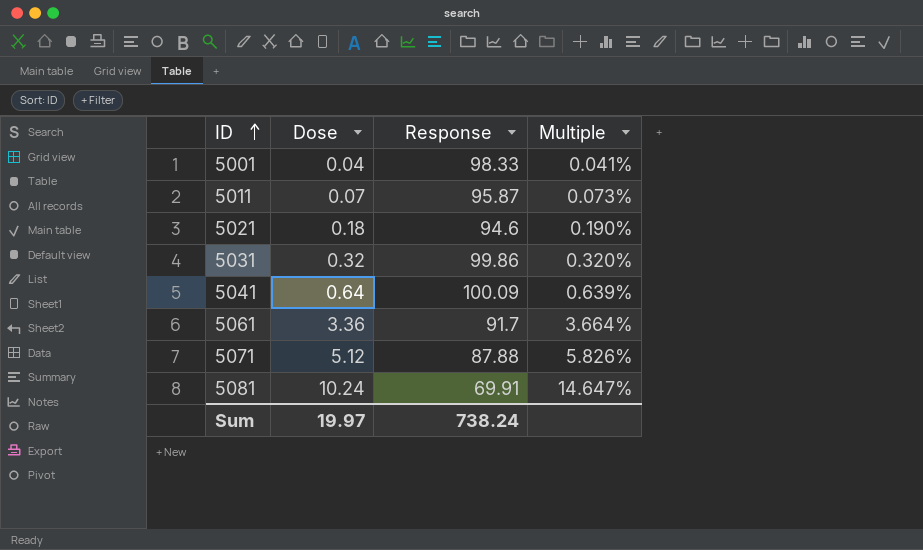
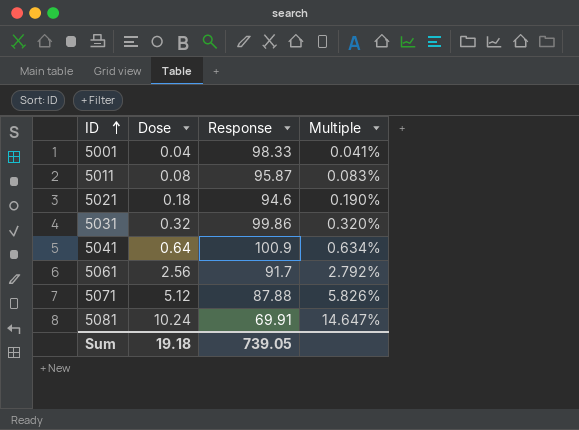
5011 | Dose: 0.07 -> 0.08
5011 | Multiple: 0.073% -> 0.083%
5041 | Response: 100.09 -> 100.9
5041 | Multiple: 0.639% -> 0.634%
5061 | Dose: 3.36 -> 2.56
5061 | Multiple: 3.664% -> 2.792%
Sum | Dose: 19.97 -> 19.18
Sum | Response: 738.24 -> 739.05

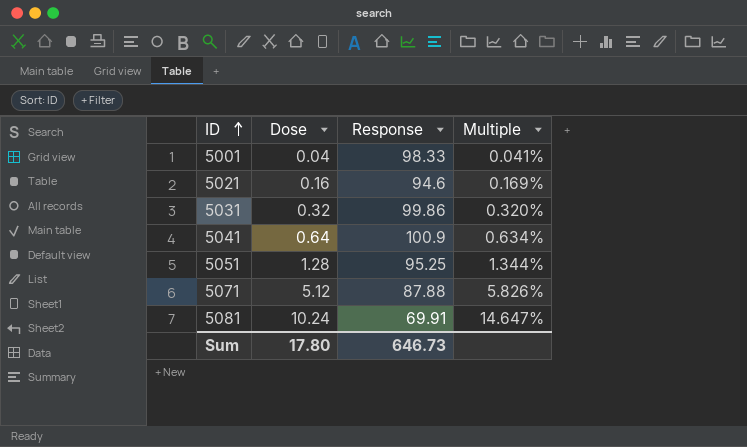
row 5011: 0.08 | 95.87 | 0.083% -> none
row 5061: 2.56 | 91.7 | 2.792% -> none
5021 | Dose: 0.18 -> 0.16
5021 | Multiple: 0.190% -> 0.169%
row 5051: none -> 1.28 | 95.25 | 1.344%
Sum | Dose: 19.18 -> 17.80
Sum | Response: 739.05 -> 646.73

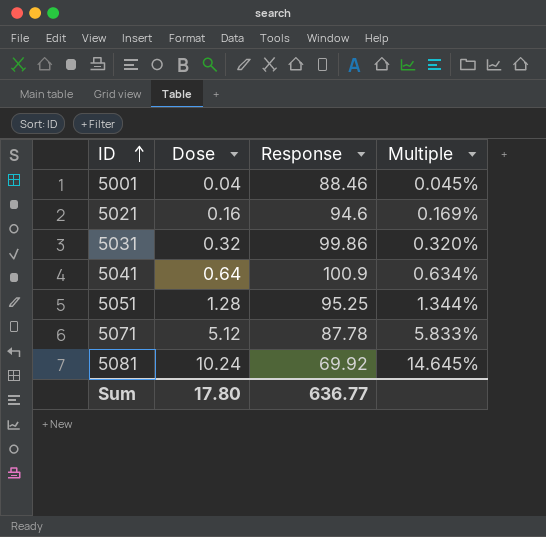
5001 | Response: 98.33 -> 88.46
5001 | Multiple: 0.041% -> 0.045%
5071 | Response: 87.88 -> 87.78
5071 | Multiple: 5.826% -> 5.833%
5081 | Response: 69.91 -> 69.92
5081 | Multiple: 14.647% -> 14.645%
Sum | Response: 646.73 -> 636.77

